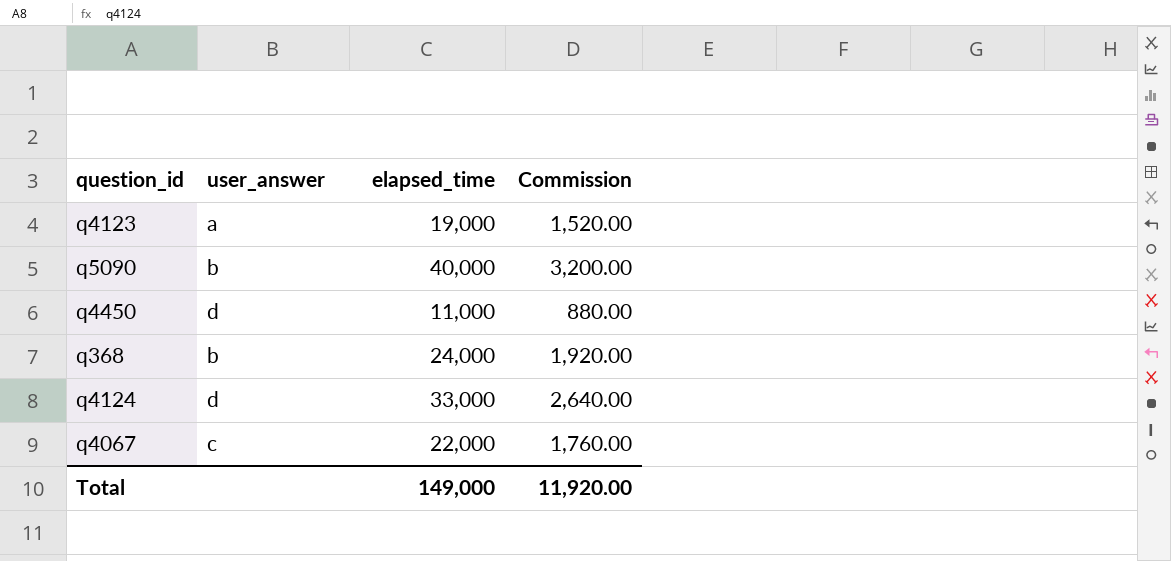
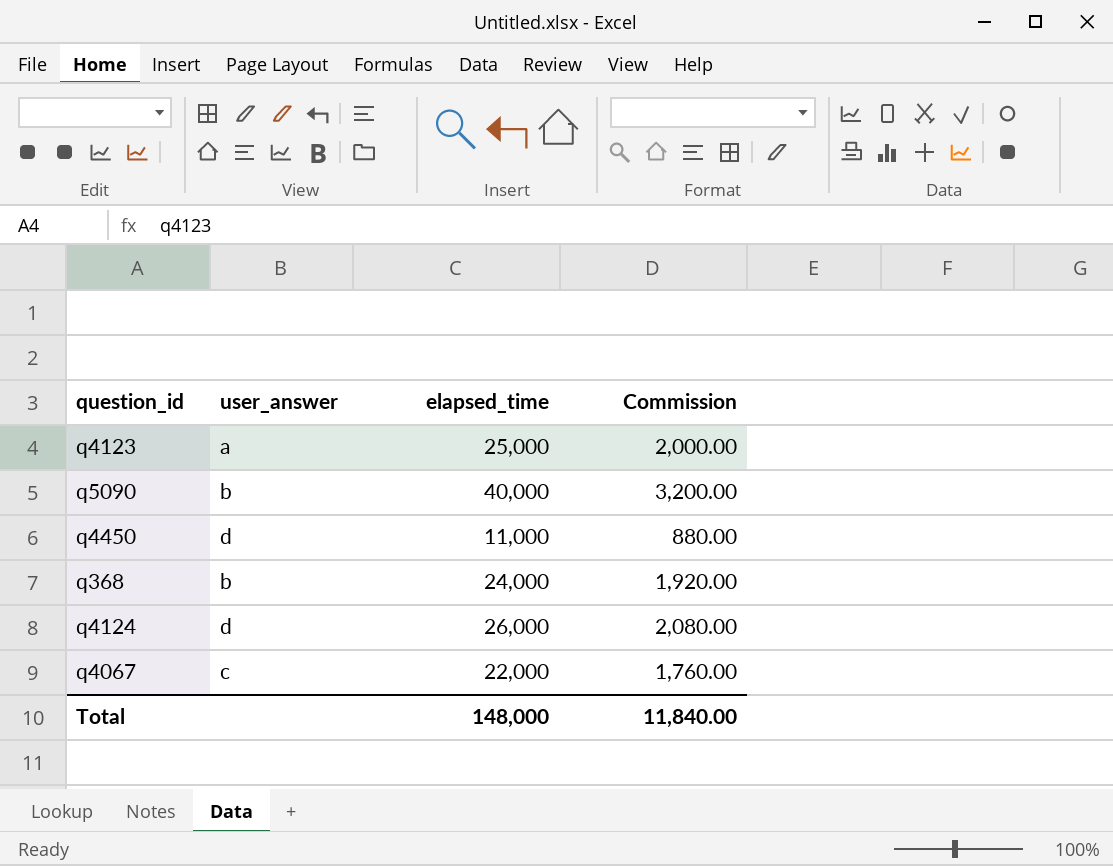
q4123 | elapsed_time: 19,000 -> 25,000
q4123 | Commission: 1,520.00 -> 2,000.00
q4124 | elapsed_time: 33,000 -> 26,000
q4124 | Commission: 2,640.00 -> 2,080.00
Total | elapsed_time: 149,000 -> 148,000
Total | Commission: 11,920.00 -> 11,840.00

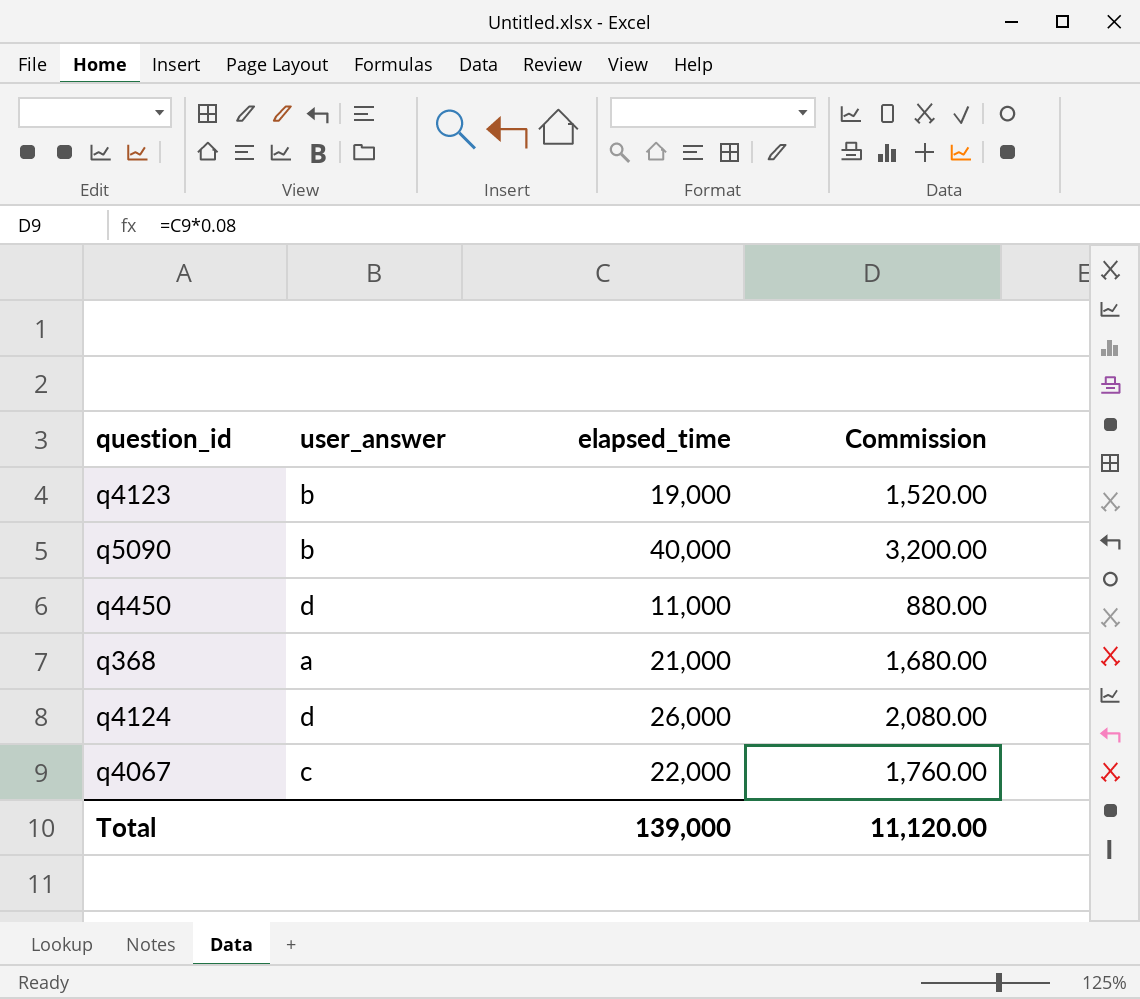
q4123 | user_answer: a -> b
q4123 | elapsed_time: 25,000 -> 19,000
q4123 | Commission: 2,000.00 -> 1,520.00
q368 | user_answer: b -> a
q368 | elapsed_time: 24,000 -> 21,000
q368 | Commission: 1,920.00 -> 1,680.00
Total | elapsed_time: 148,000 -> 139,000
Total | Commission: 11,840.00 -> 11,120.00

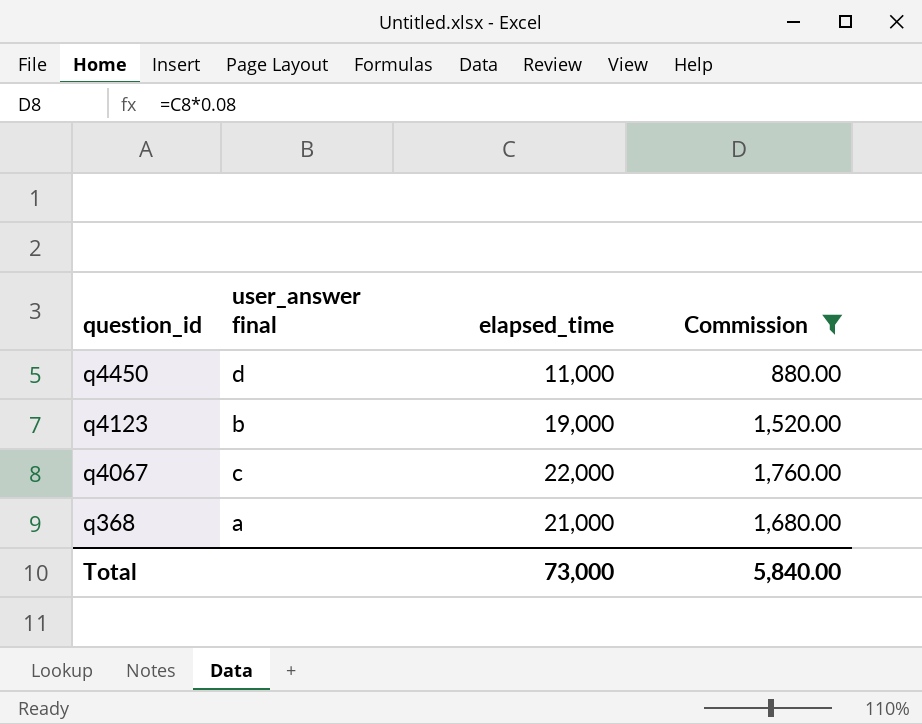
filter: none -> Commission <= 1,760.00
row order: none -> question_id descending
column name: user_answer -> user_answer final
Total | elapsed_time: 139,000 -> 73,000
Total | Commission: 11,120.00 -> 5,840.00

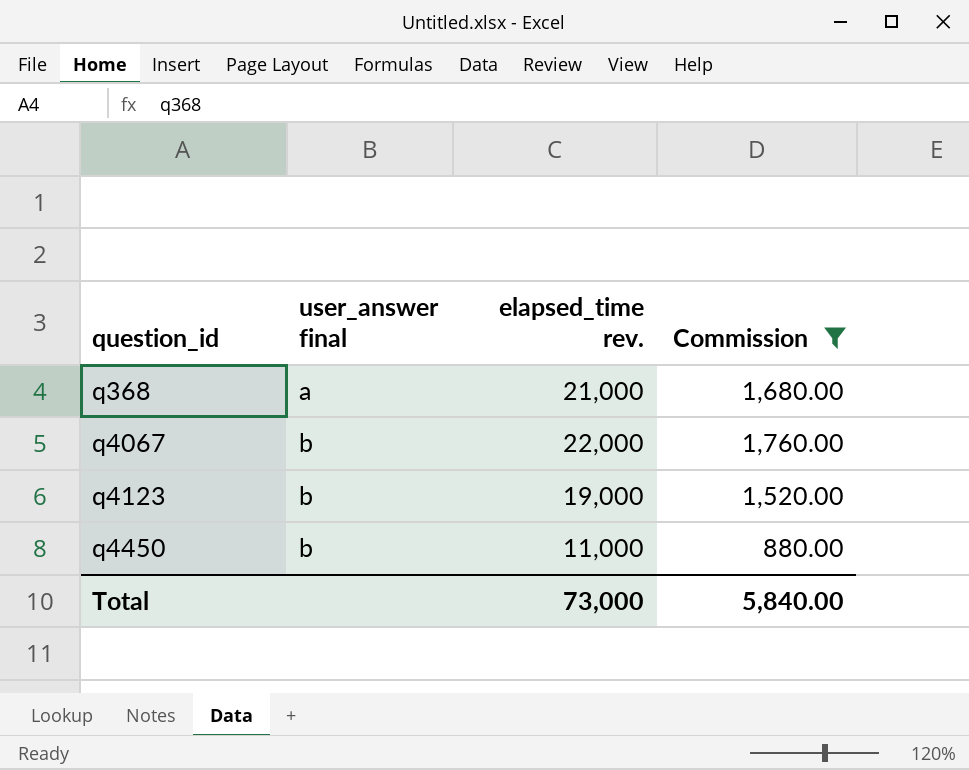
row order: question_id descending -> question_id ascending
column name: elapsed_time -> elapsed_time rev.
q4067 | user_answer final: c -> b
q4450 | user_answer final: d -> b

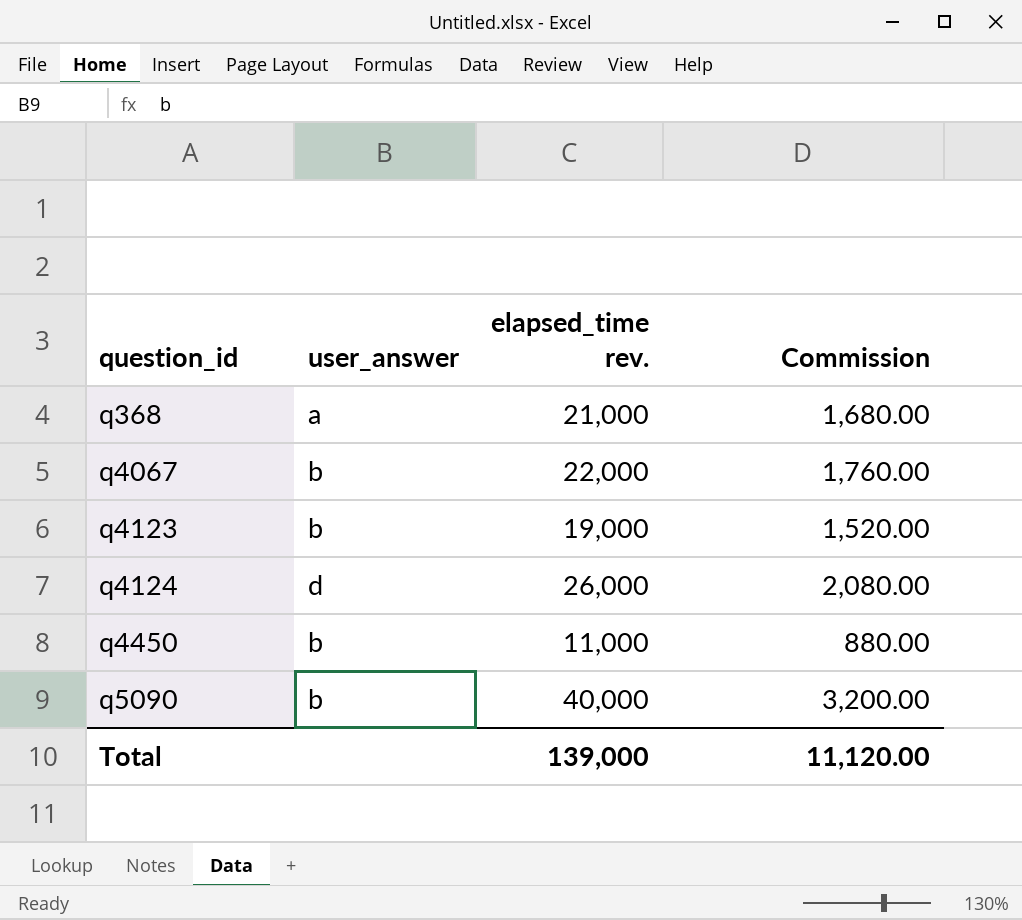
filter: Commission <= 1,760.00 -> none
column name: user_answer final -> user_answer
Total | elapsed_time rev.: 73,000 -> 139,000
Total | Commission: 5,840.00 -> 11,120.00

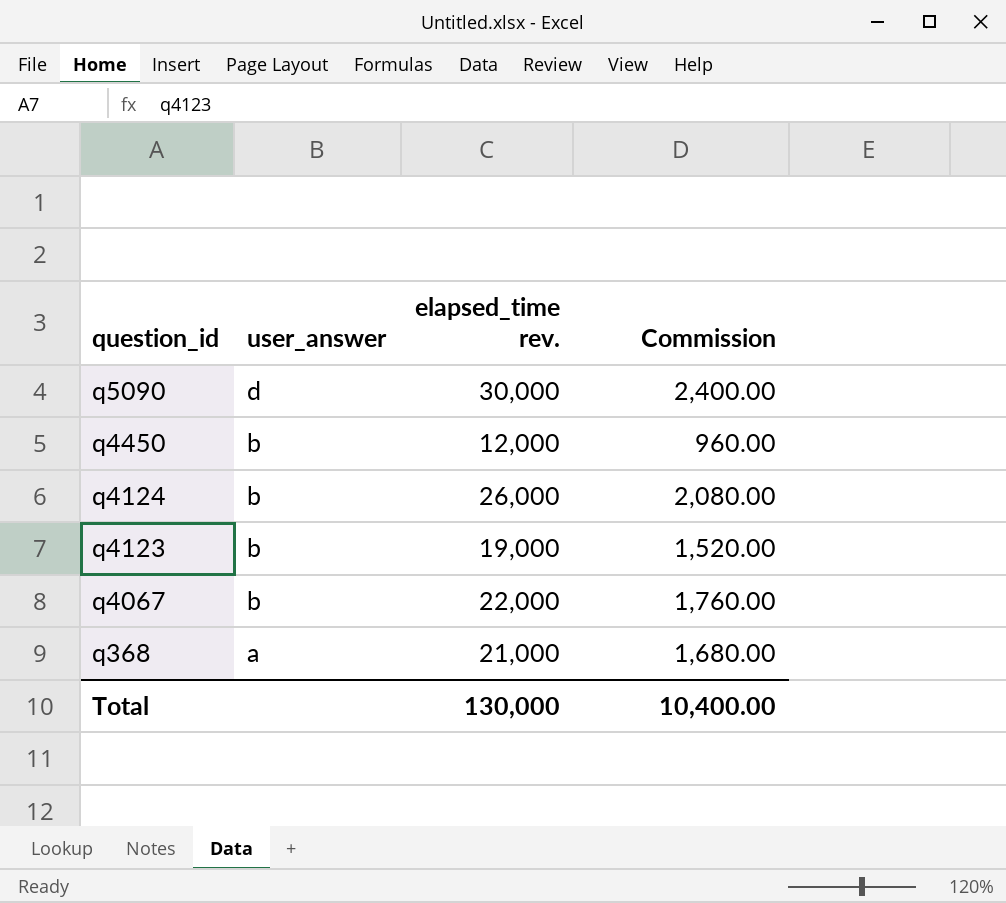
row order: question_id ascending -> question_id descending
q5090 | user_answer: b -> d
q5090 | elapsed_time rev.: 40,000 -> 30,000
q5090 | Commission: 3,200.00 -> 2,400.00
q4450 | elapsed_time rev.: 11,000 -> 12,000
q4450 | Commission: 880.00 -> 960.00
q4124 | user_answer: d -> b
Total | elapsed_time rev.: 139,000 -> 130,000
Total | Commission: 11,120.00 -> 10,400.00

